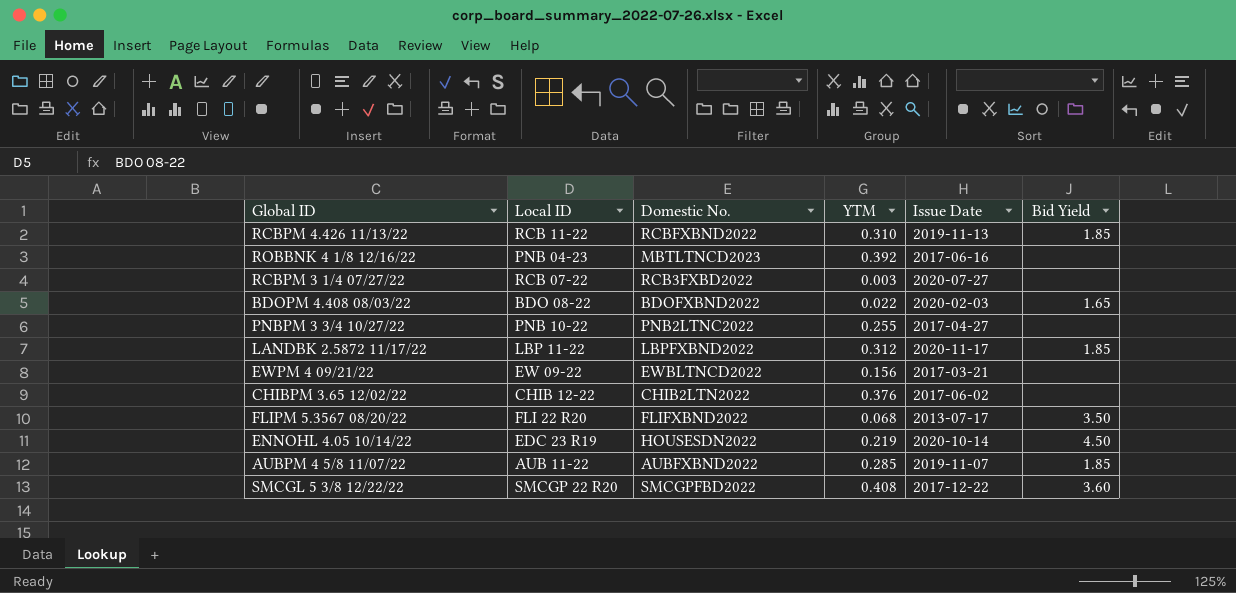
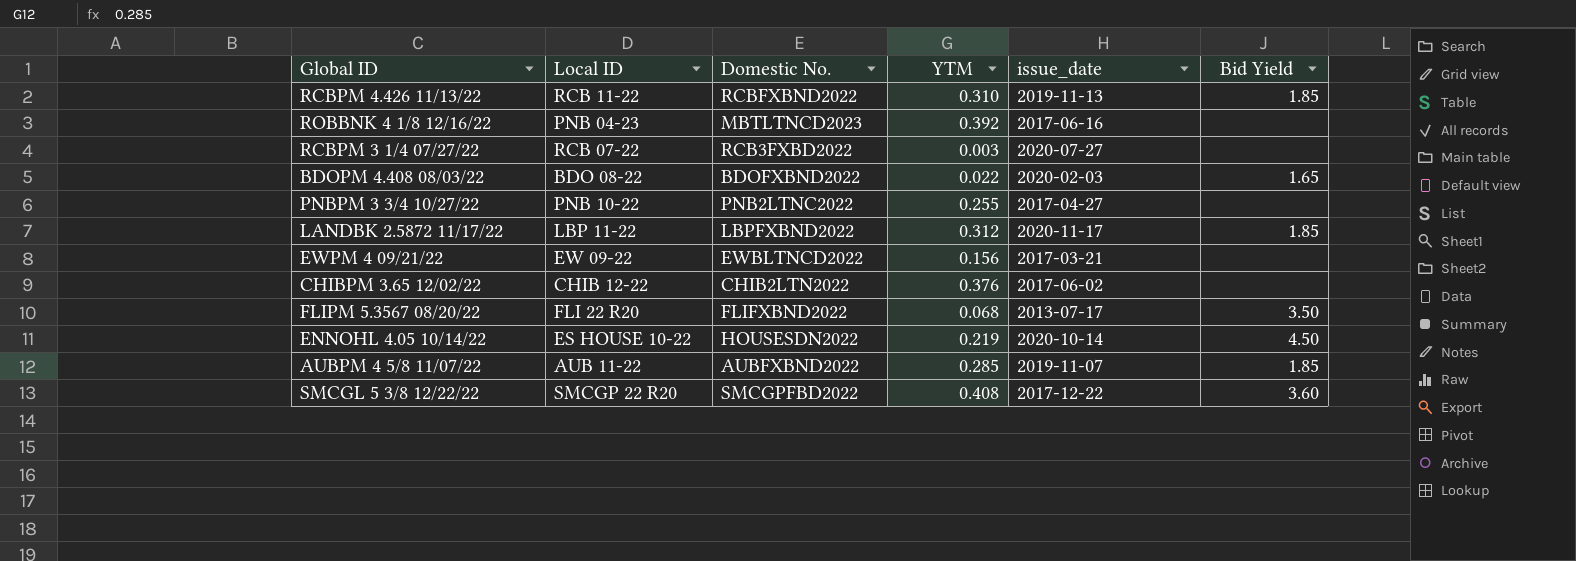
column name: Issue Date -> issue_date
ENNOHL 4.05 10/14/22 | Local ID: EDC 23 R19 -> ES HOUSE 10-22

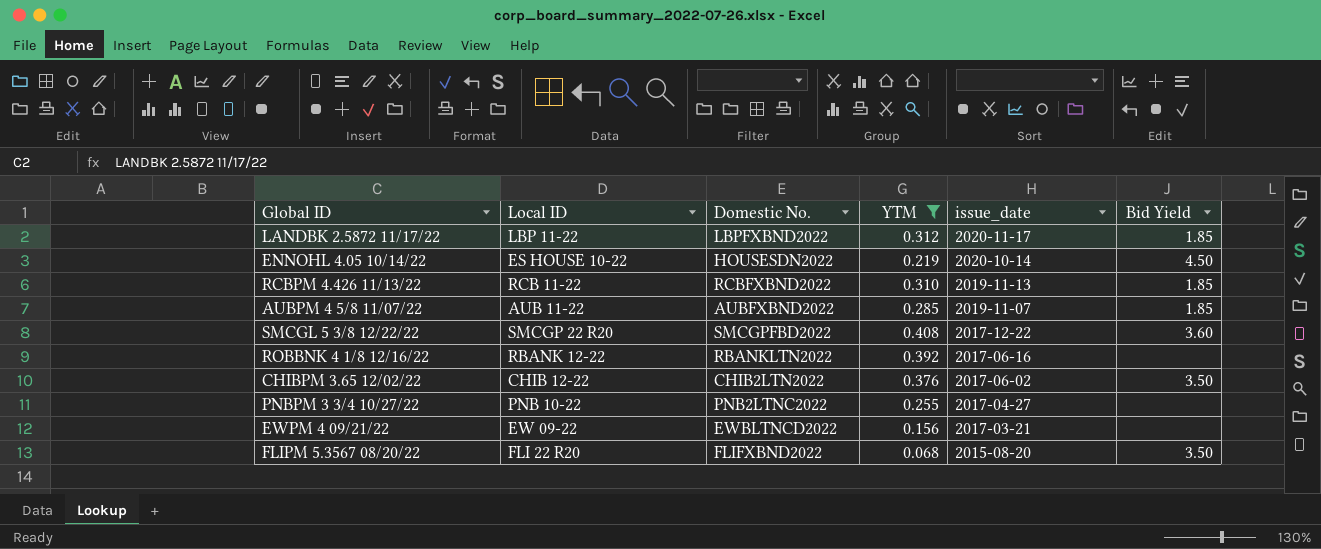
filter: none -> YTM >= 0.068
row order: none -> issue_date descending
ROBBNK 4 1/8 12/16/22 | Local ID: PNB 04-23 -> RBANK 12-22
ROBBNK 4 1/8 12/16/22 | Domestic No.: MBTLTNCD2023 -> RBANKLTN2022
CHIBPM 3.65 12/02/22 | Bid Yield: none -> 3.50
FLIPM 5.3567 08/20/22 | issue_date: 2013-07-17 -> 2015-08-20

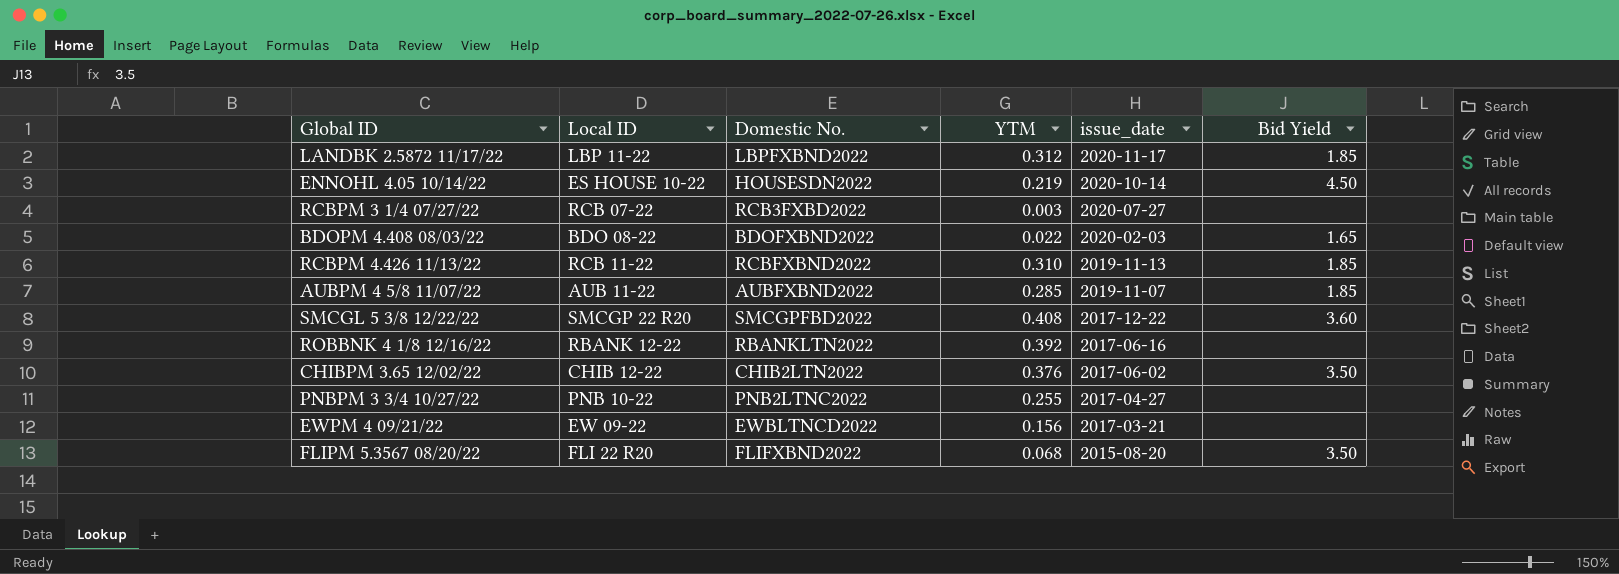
filter: YTM >= 0.068 -> none

